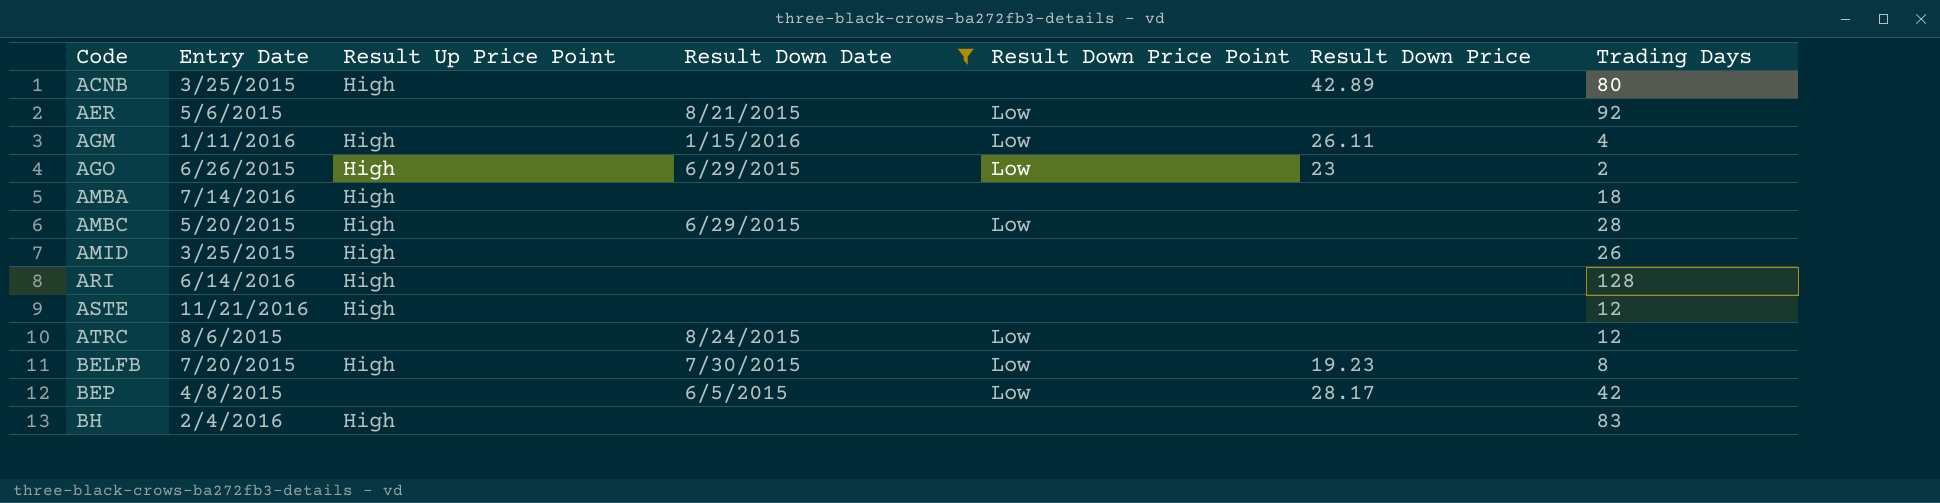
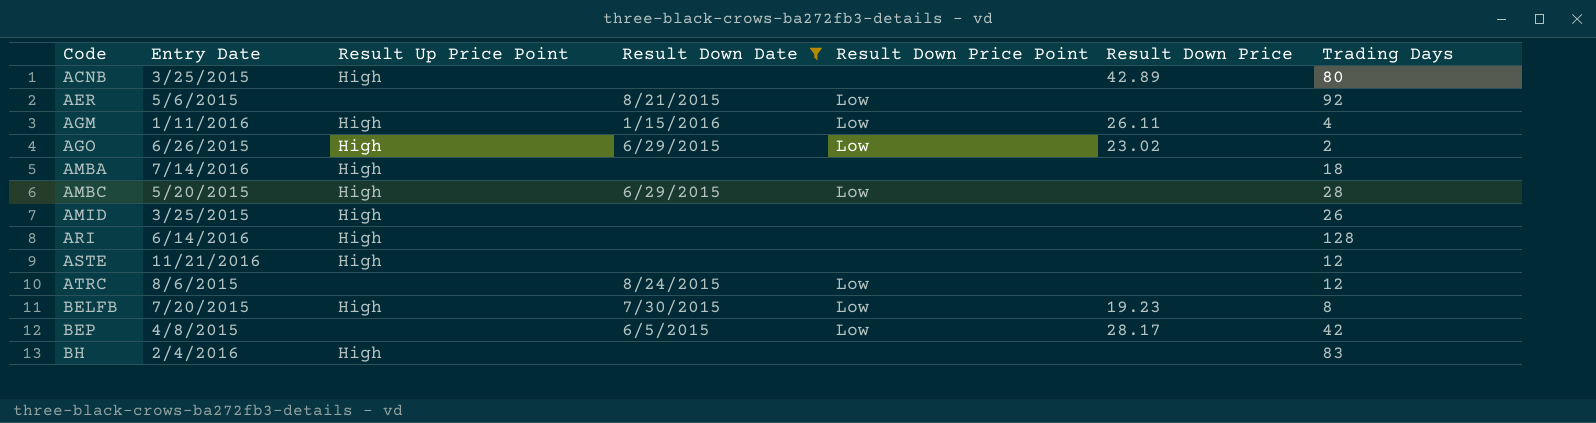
AGO | Result Down Price: 23 -> 23.02

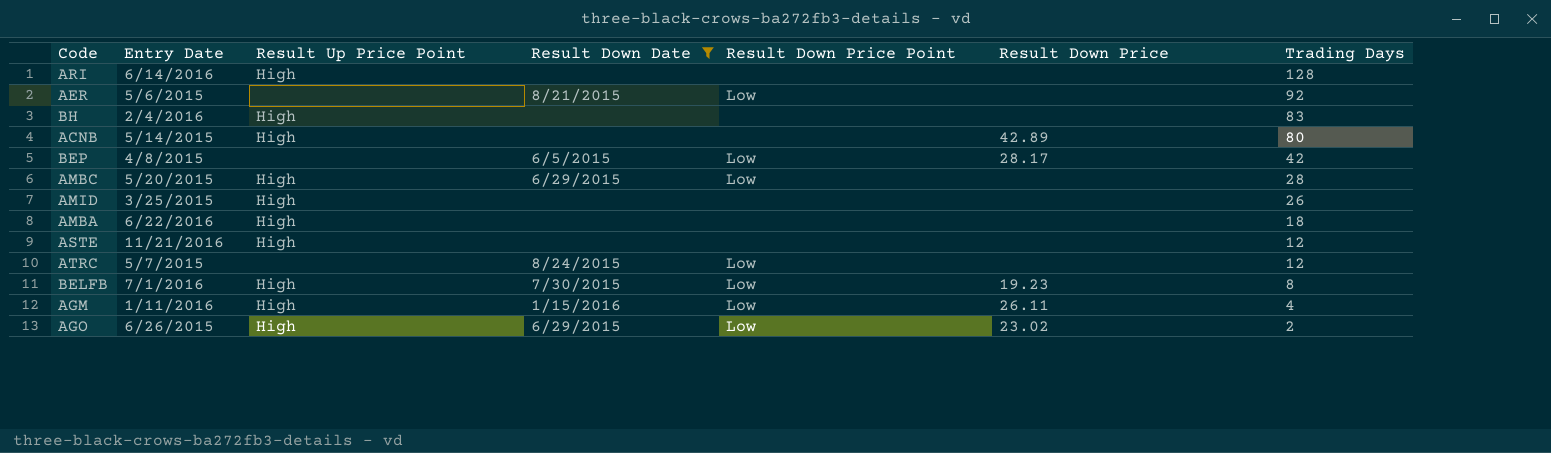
row order: Code ascending -> Trading Days descending
ACNB | Entry Date: 3/25/2015 -> 5/14/2015
AMBA | Entry Date: 7/14/2016 -> 6/22/2016
ATRC | Entry Date: 8/6/2015 -> 5/7/2015
BELFB | Entry Date: 7/20/2015 -> 7/1/2016

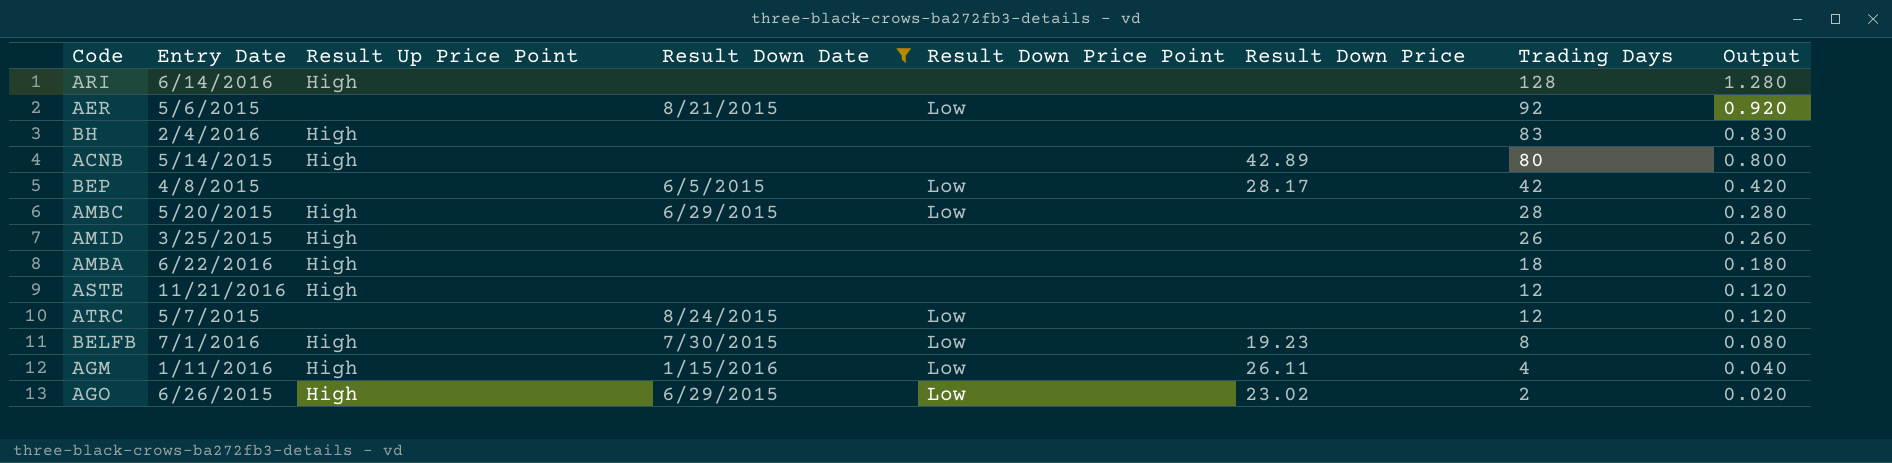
column Output | formula: none -> [Trading Days] * 0.01

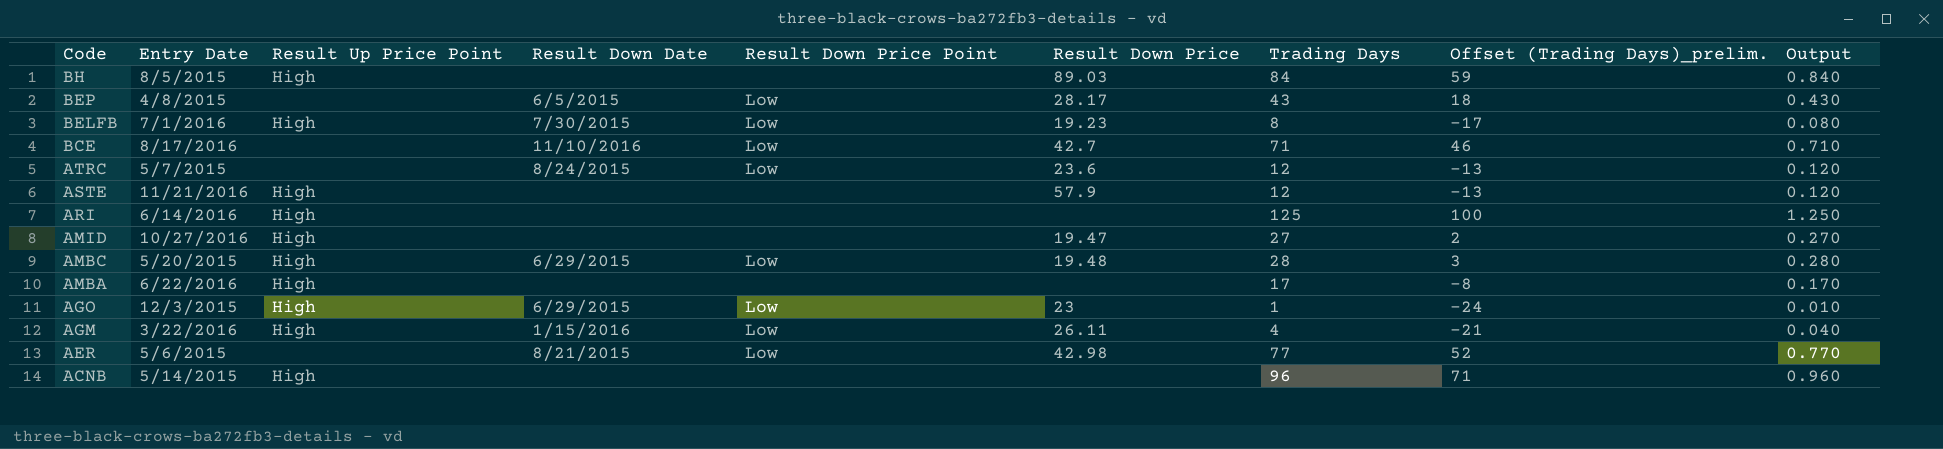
filter: Result Down Date != 11/10/2016 -> none
row order: Trading Days descending -> Code descending
column Offset (Trading Days)_prelim. | formula: none -> [Trading Days] - 25
BH | Entry Date: 2/4/2016 -> 8/5/2015
BH | Result Down Price: none -> 89.03
BH | Trading Days: 83 -> 84
BH | Output: 0.830 -> 0.840
BEP | Trading Days: 42 -> 43
BEP | Output: 0.420 -> 0.430
ATRC | Result Down Price: none -> 23.6
ASTE | Result Down Price: none -> 57.9
ARI | Trading Days: 128 -> 125
ARI | Output: 1.280 -> 1.250
AMID | Entry Date: 3/25/2015 -> 10/27/2016
AMID | Result Down Price: none -> 19.47
AMID | Trading Days: 26 -> 27
AMID | Output: 0.260 -> 0.270
AMBC | Result Down Price: none -> 19.48
AMBA | Trading Days: 18 -> 17
AMBA | Output: 0.180 -> 0.170
AGO | Entry Date: 6/26/2015 -> 12/3/2015
AGO | Result Down Price: 23.02 -> 23
AGO | Trading Days: 2 -> 1
AGO | Output: 0.020 -> 0.010
AGM | Entry Date: 1/11/2016 -> 3/22/2016
AER | Result Down Price: none -> 42.98
AER | Trading Days: 92 -> 77
AER | Output: 0.920 -> 0.770
ACNB | Result Down Price: 42.89 -> none
ACNB | Trading Days: 80 -> 96
ACNB | Output: 0.800 -> 0.960

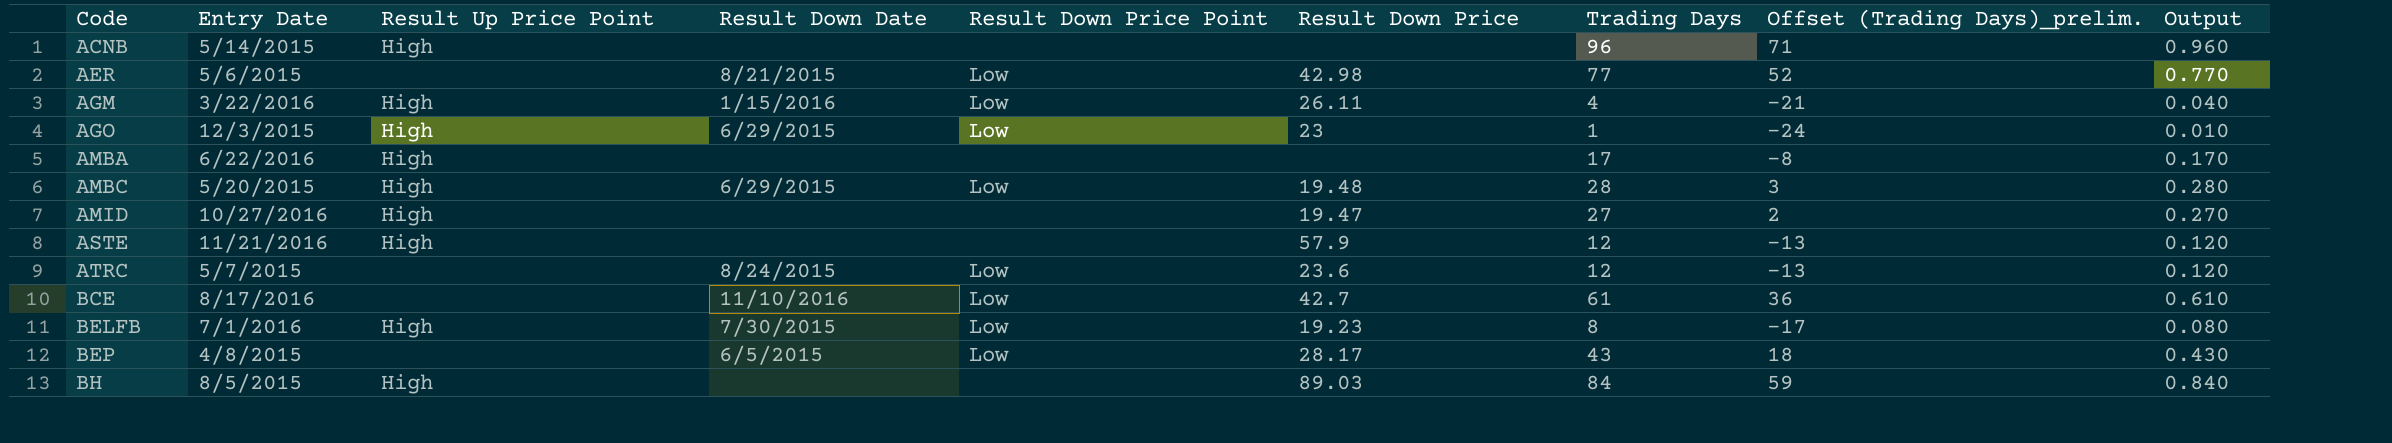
row order: Code descending -> Code ascending
row ARI: 6/14/2016 | High | none | none | none | 125 | 100 | 1.250 -> none
BCE | Trading Days: 71 -> 61
BCE | Offset (Trading Days)_prelim.: 46 -> 36
BCE | Output: 0.710 -> 0.610

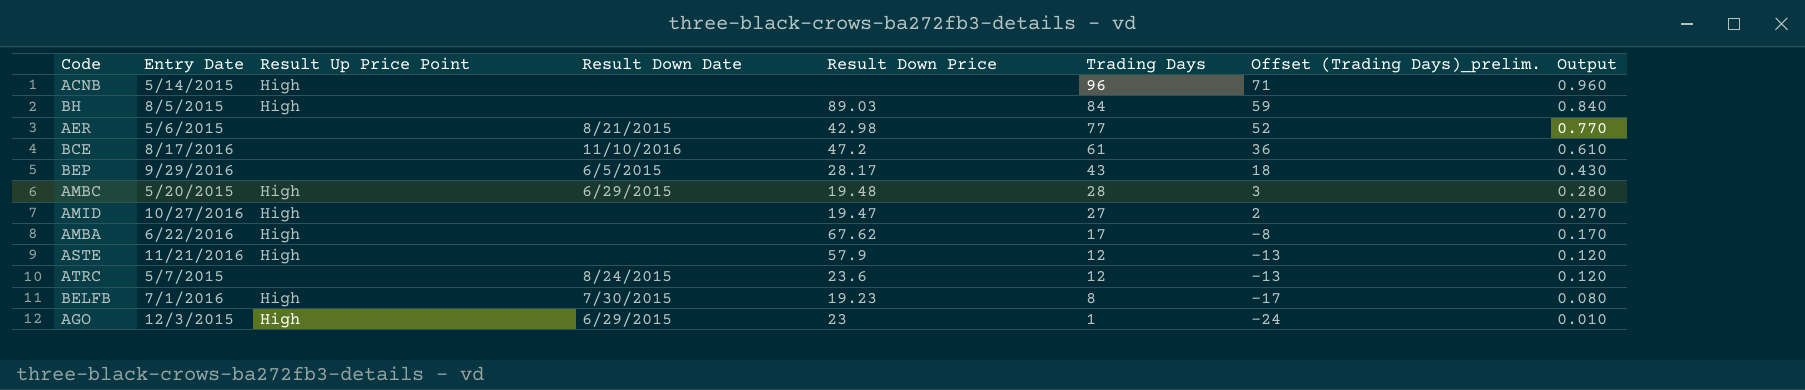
row order: Code ascending -> Trading Days descending
column Result Down Price Point | position: 5 -> none
row AGM: 3/22/2016 | High | 1/15/2016 | Low | 26.11 | 4 | -21 | 0.040 -> none
BCE | Result Down Price: 42.7 -> 47.2
BEP | Entry Date: 4/8/2015 -> 9/29/2016
AMBA | Result Down Price: none -> 67.62

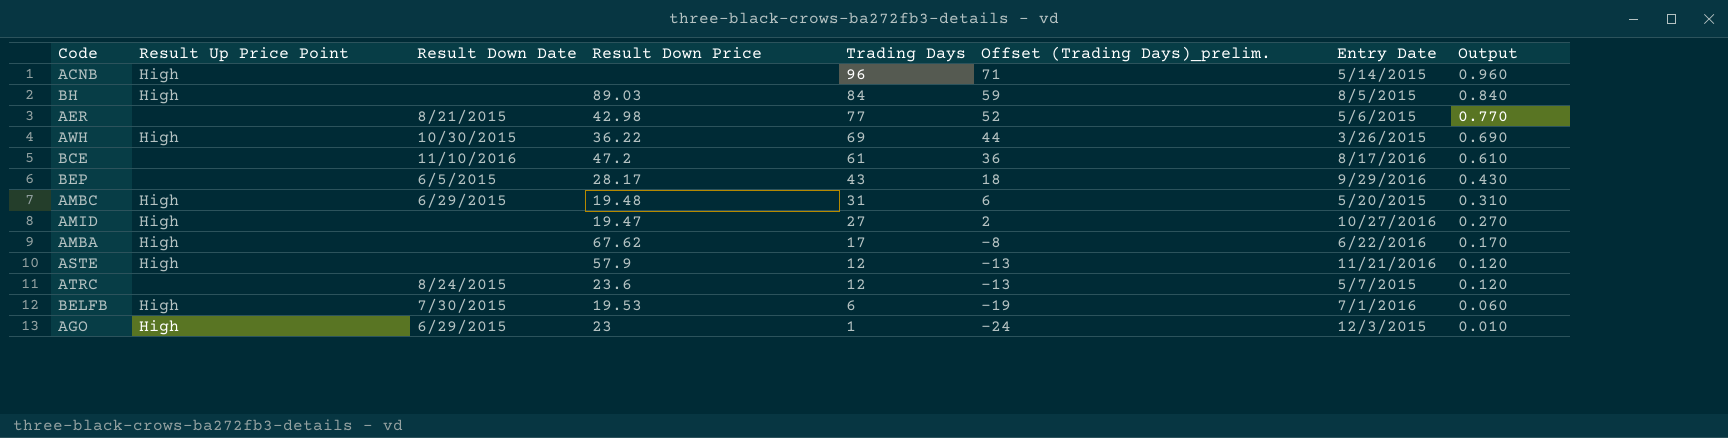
column Entry Date | position: 2 -> 7
row AWH: none -> High | 10/30/2015 | 36.22 | 69 | 44 | 3/26/2015 | 0.690
AMBC | Trading Days: 28 -> 31
AMBC | Offset (Trading Days)_prelim.: 3 -> 6
AMBC | Output: 0.280 -> 0.310
BELFB | Result Down Price: 19.23 -> 19.53
BELFB | Trading Days: 8 -> 6
BELFB | Offset (Trading Days)_prelim.: -17 -> -19
BELFB | Output: 0.080 -> 0.060

